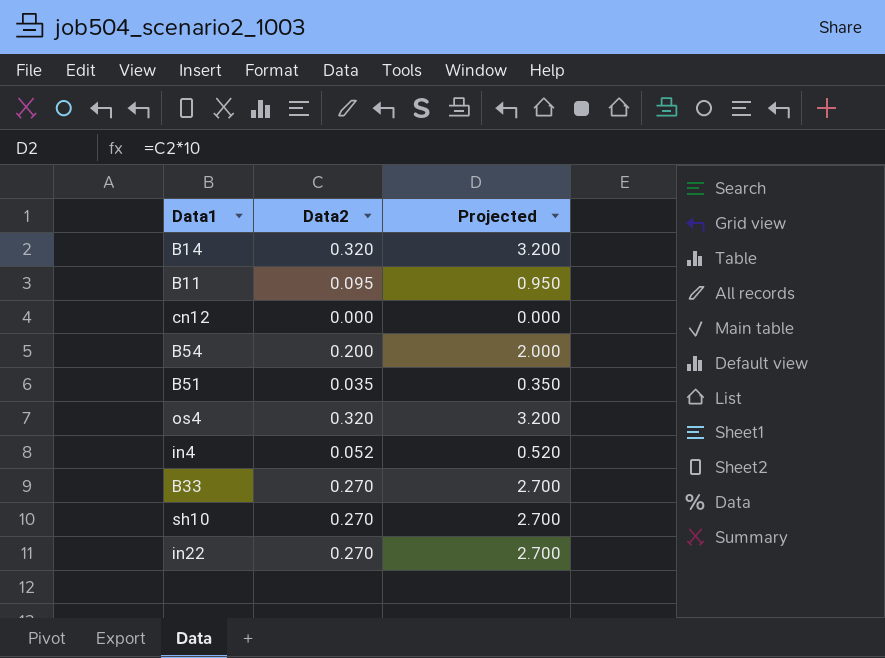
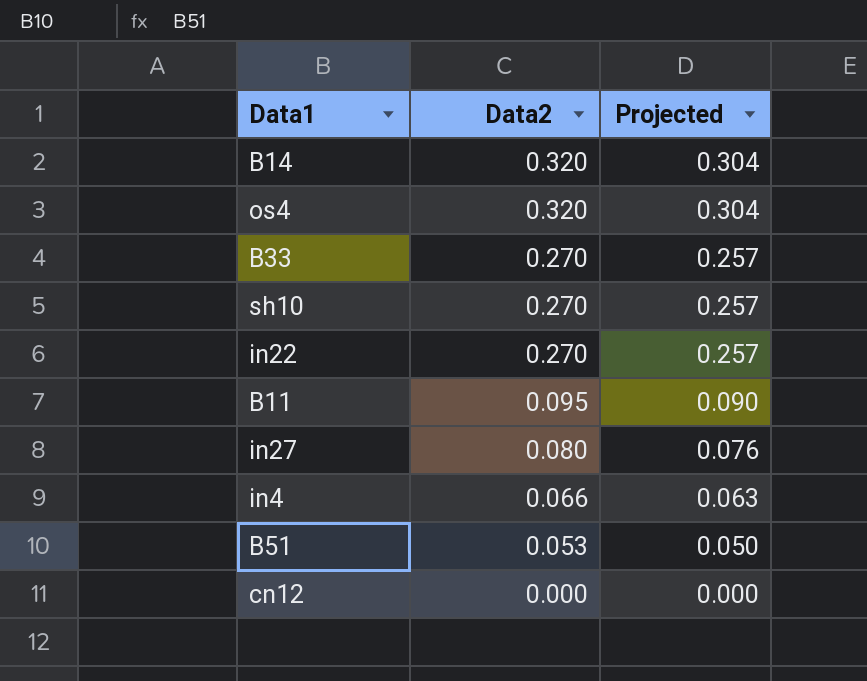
row order: none -> Data2 descending
column Projected | formula: [Data2] * 10 -> [Data2] * 0.95
row B54: 0.200 | 2.000 -> none
row in27: none -> 0.080 | 0.076
in4 | Data2: 0.052 -> 0.066
B51 | Data2: 0.035 -> 0.053

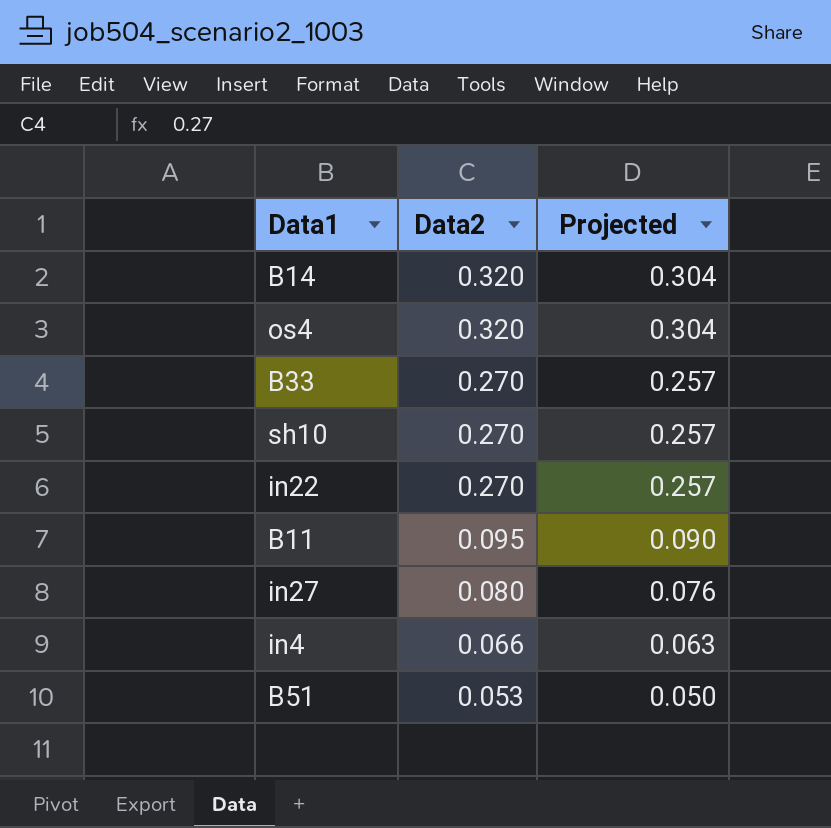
row cn12: 0.000 | 0.000 -> none

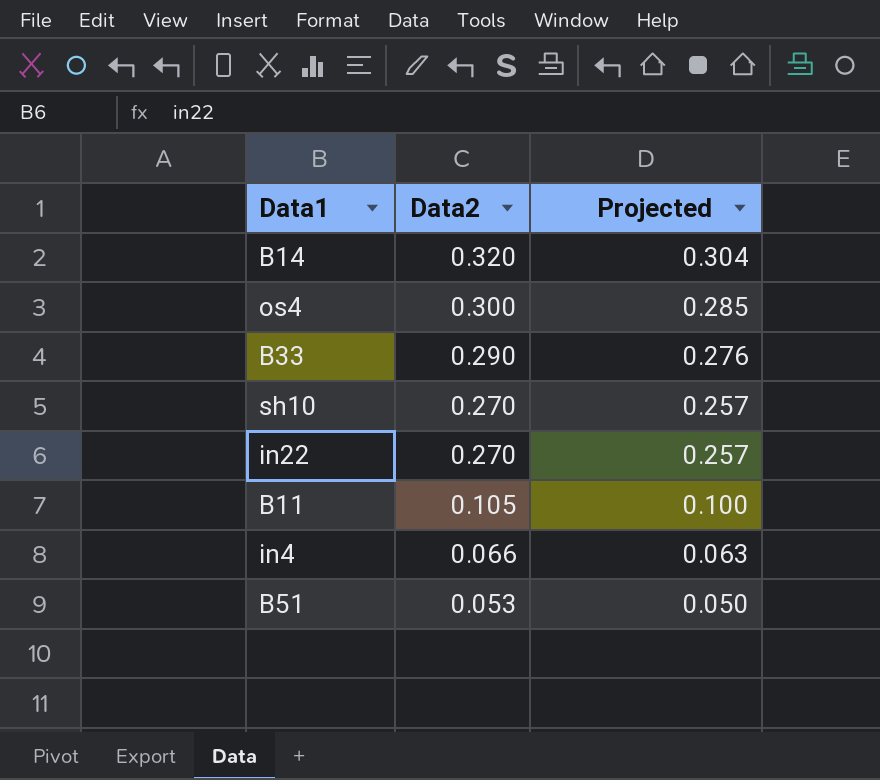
row in27: 0.080 | 0.076 -> none
os4 | Data2: 0.320 -> 0.300
os4 | Projected: 0.304 -> 0.285
B33 | Data2: 0.270 -> 0.290
B33 | Projected: 0.257 -> 0.276
B11 | Data2: 0.095 -> 0.105
B11 | Projected: 0.090 -> 0.100

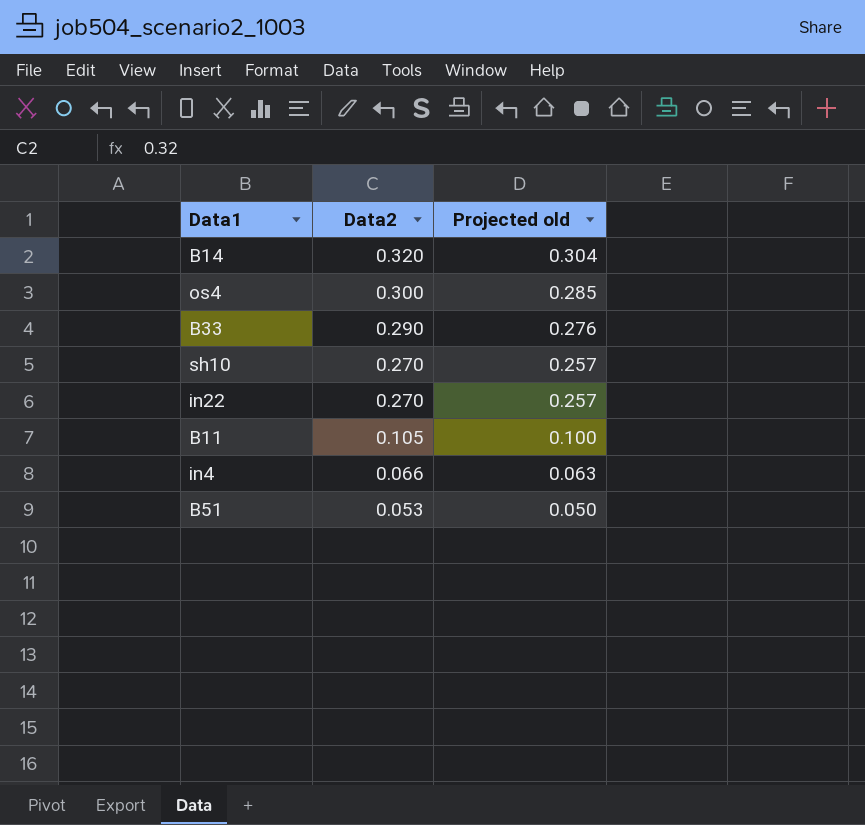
column name: Projected -> Projected old

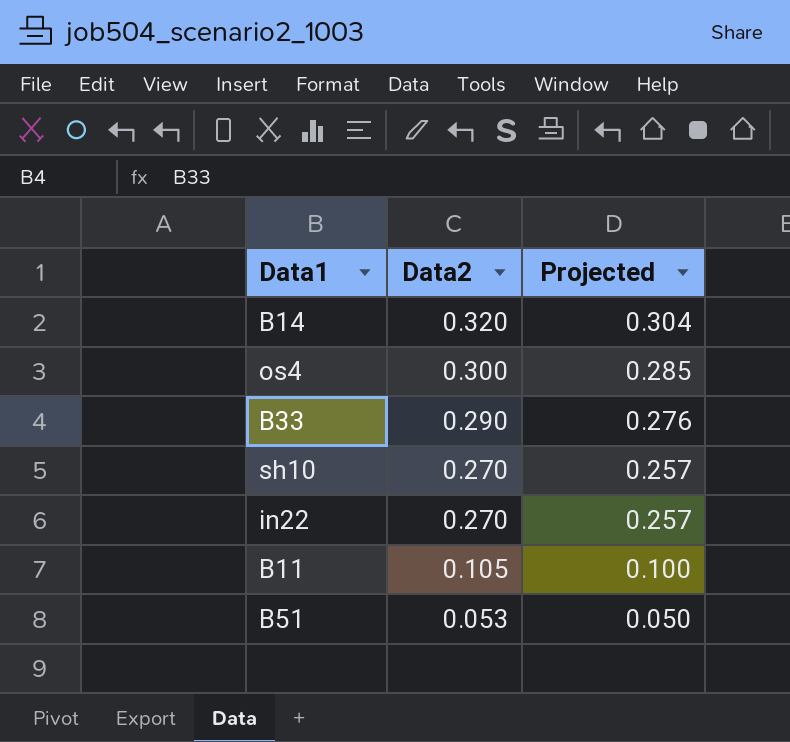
column name: Projected old -> Projected
row in4: 0.066 | 0.063 -> none

